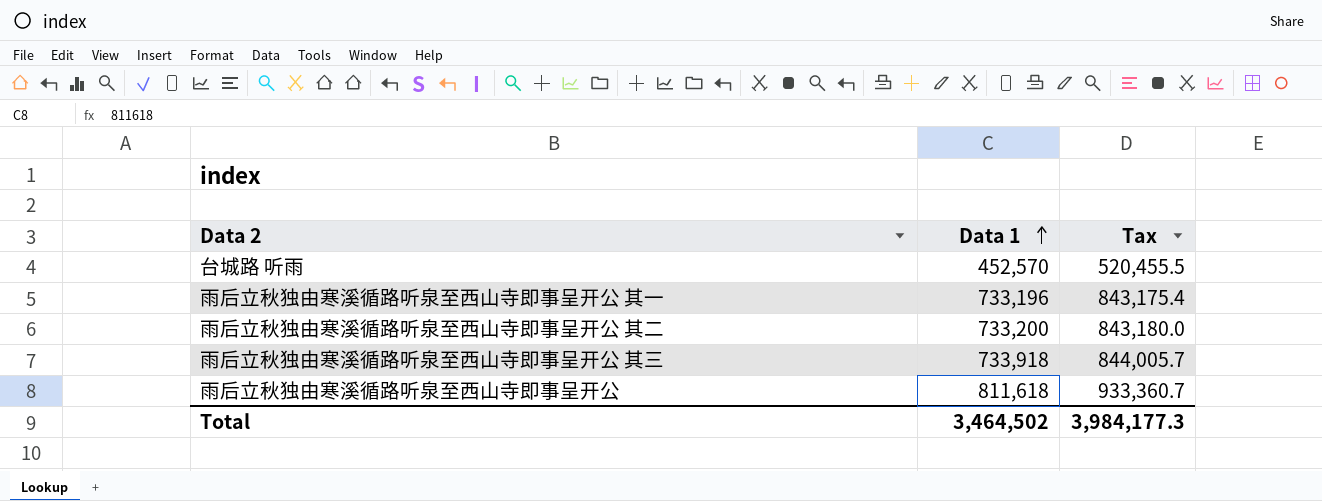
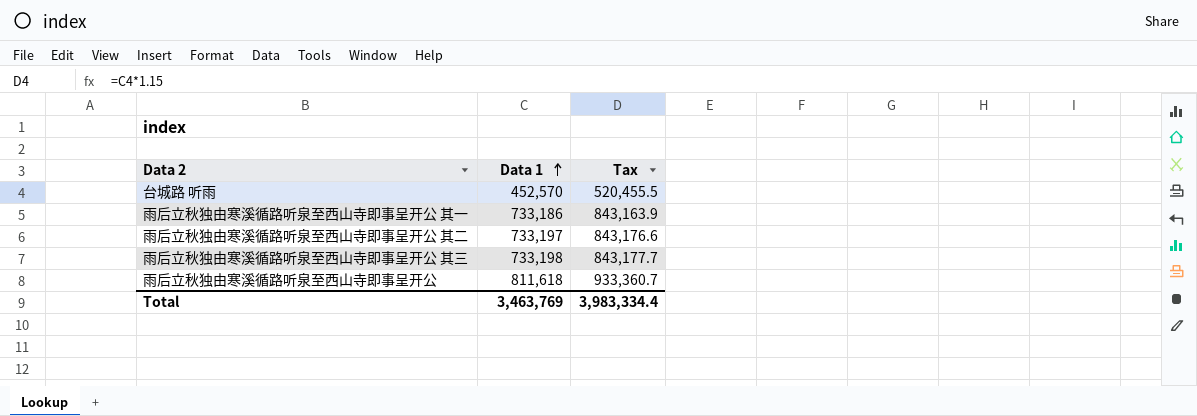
雨后立秋独由寒溪循路听泉至西山寺即事呈开公 其一 | Data 1: 733,196 -> 733,186
雨后立秋独由寒溪循路听泉至西山寺即事呈开公 其一 | Tax: 843,175.4 -> 843,163.9
雨后立秋独由寒溪循路听泉至西山寺即事呈开公 其二 | Data 1: 733,200 -> 733,197
雨后立秋独由寒溪循路听泉至西山寺即事呈开公 其二 | Tax: 843,180.0 -> 843,176.6
雨后立秋独由寒溪循路听泉至西山寺即事呈开公 其三 | Data 1: 733,918 -> 733,198
雨后立秋独由寒溪循路听泉至西山寺即事呈开公 其三 | Tax: 844,005.7 -> 843,177.7
Total | Data 1: 3,464,502 -> 3,463,769
Total | Tax: 3,984,177.3 -> 3,983,334.4

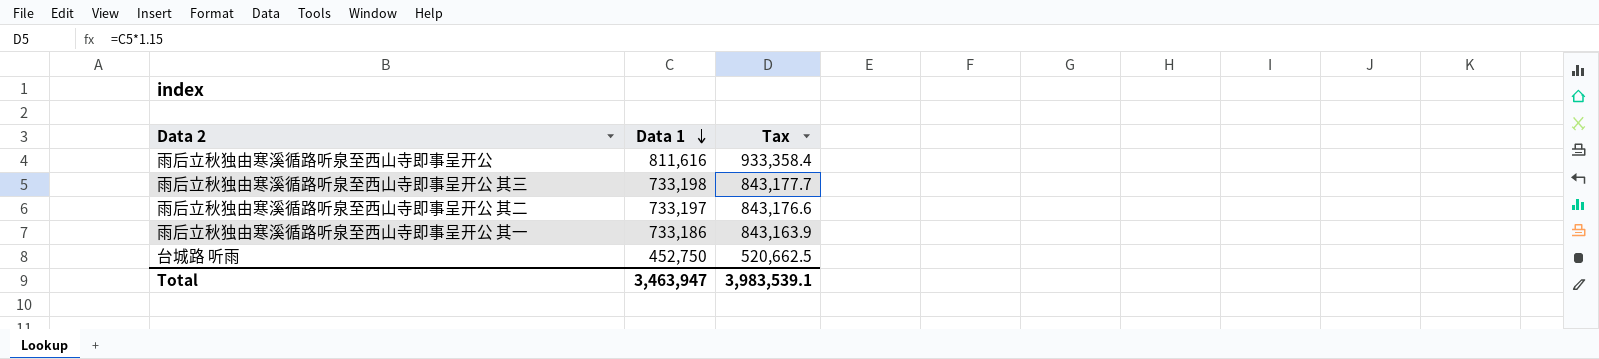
row order: Data 1 ascending -> Data 1 descending
雨后立秋独由寒溪循路听泉至西山寺即事呈开公 | Data 1: 811,618 -> 811,616
雨后立秋独由寒溪循路听泉至西山寺即事呈开公 | Tax: 933,360.7 -> 933,358.4
台城路 听雨 | Data 1: 452,570 -> 452,750
台城路 听雨 | Tax: 520,455.5 -> 520,662.5
Total | Data 1: 3,463,769 -> 3,463,947
Total | Tax: 3,983,334.4 -> 3,983,539.1

